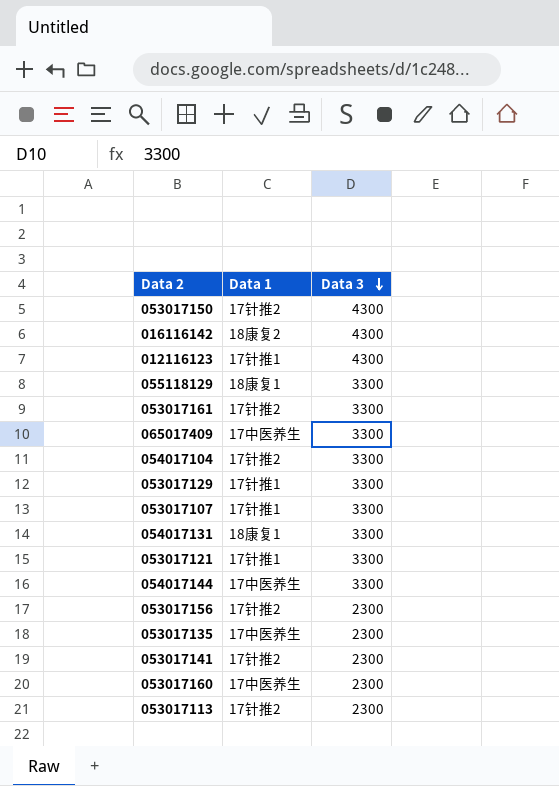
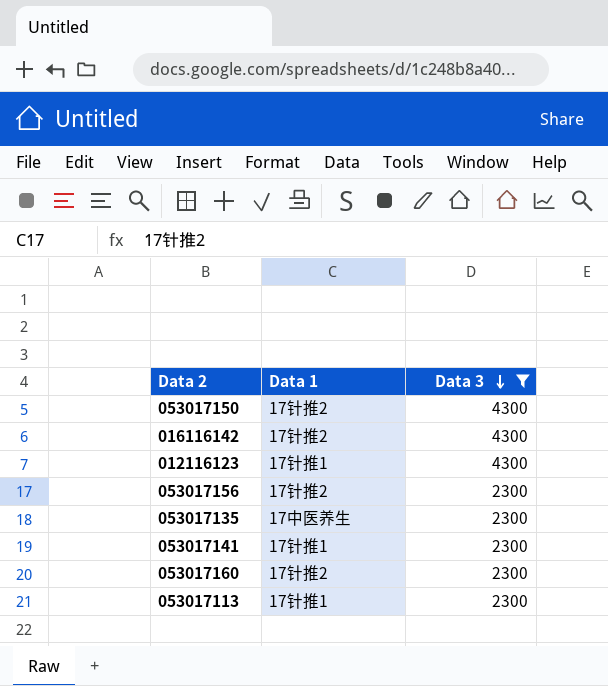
filter: none -> Data 3 != 3300
016116142 | Data 1: 18康复2 -> 17针推2
053017141 | Data 1: 17针推2 -> 17针推1
053017160 | Data 1: 17中医养生 -> 17针推2
053017113 | Data 1: 17针推2 -> 17针推1

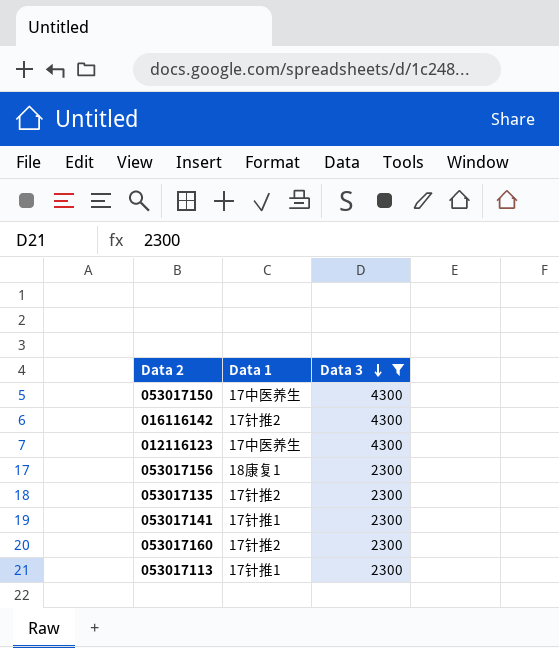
053017150 | Data 1: 17针推2 -> 17中医养生
012116123 | Data 1: 17针推1 -> 17中医养生
053017156 | Data 1: 17针推2 -> 18康复1
053017135 | Data 1: 17中医养生 -> 17针推2

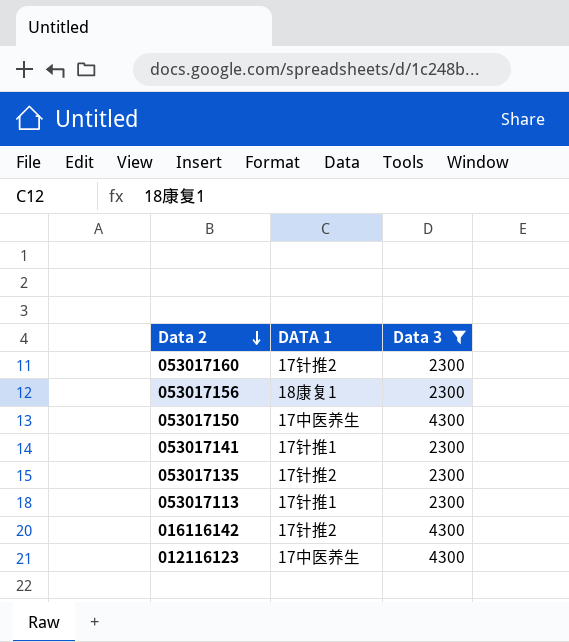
row order: Data 3 descending -> Data 2 descending
column name: Data 1 -> DATA 1

